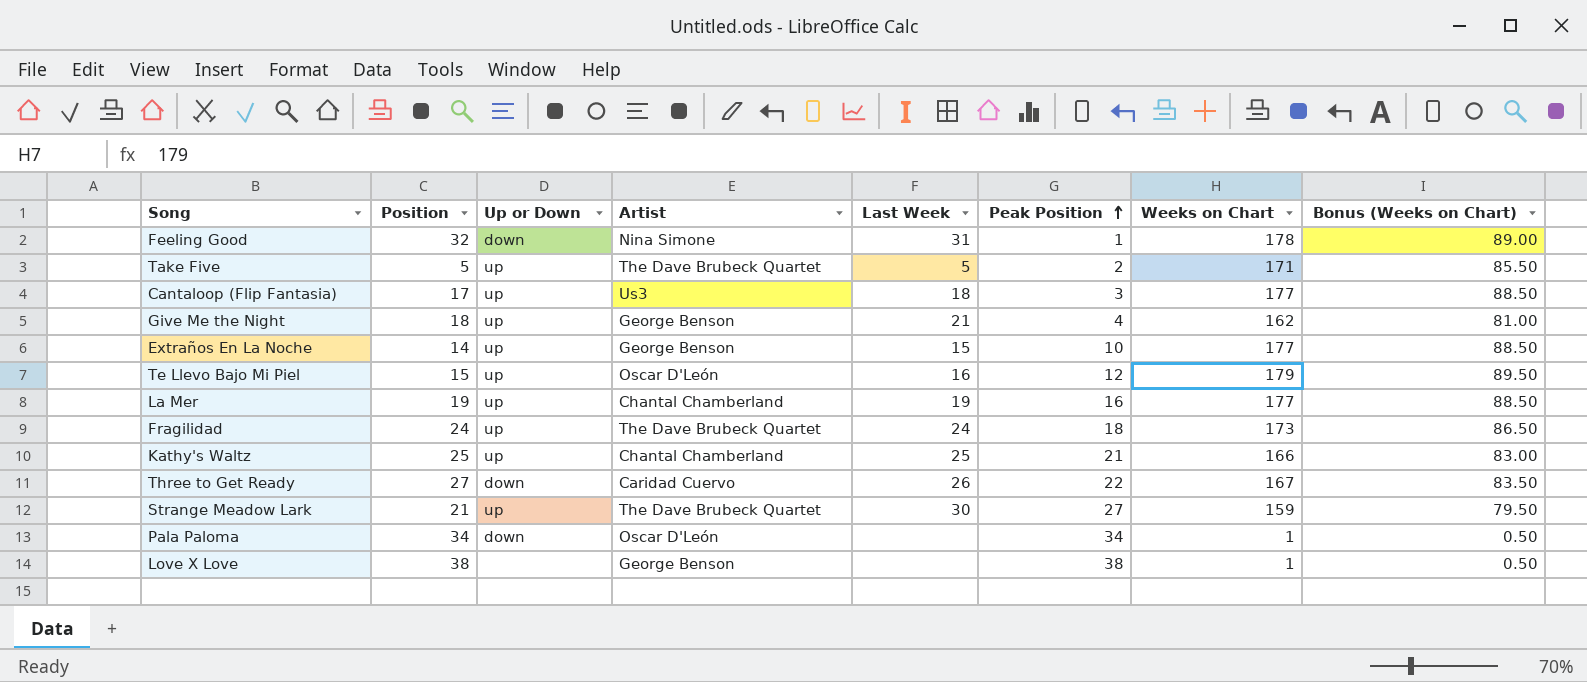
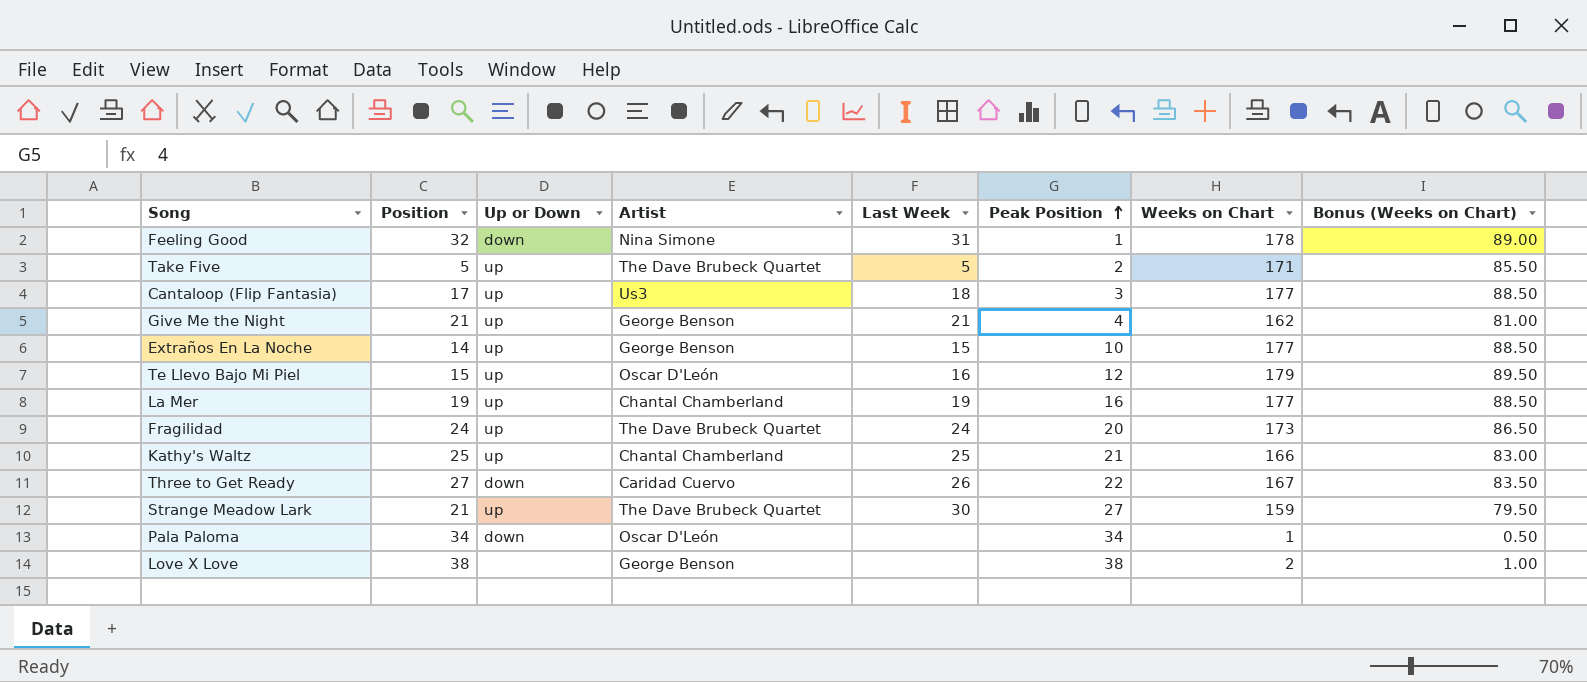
Give Me the Night | Position: 18 -> 21
Fragilidad | Peak Position: 18 -> 20
Love X Love | Weeks on Chart: 1 -> 2
Love X Love | Bonus (Weeks on Chart): 0.50 -> 1.00

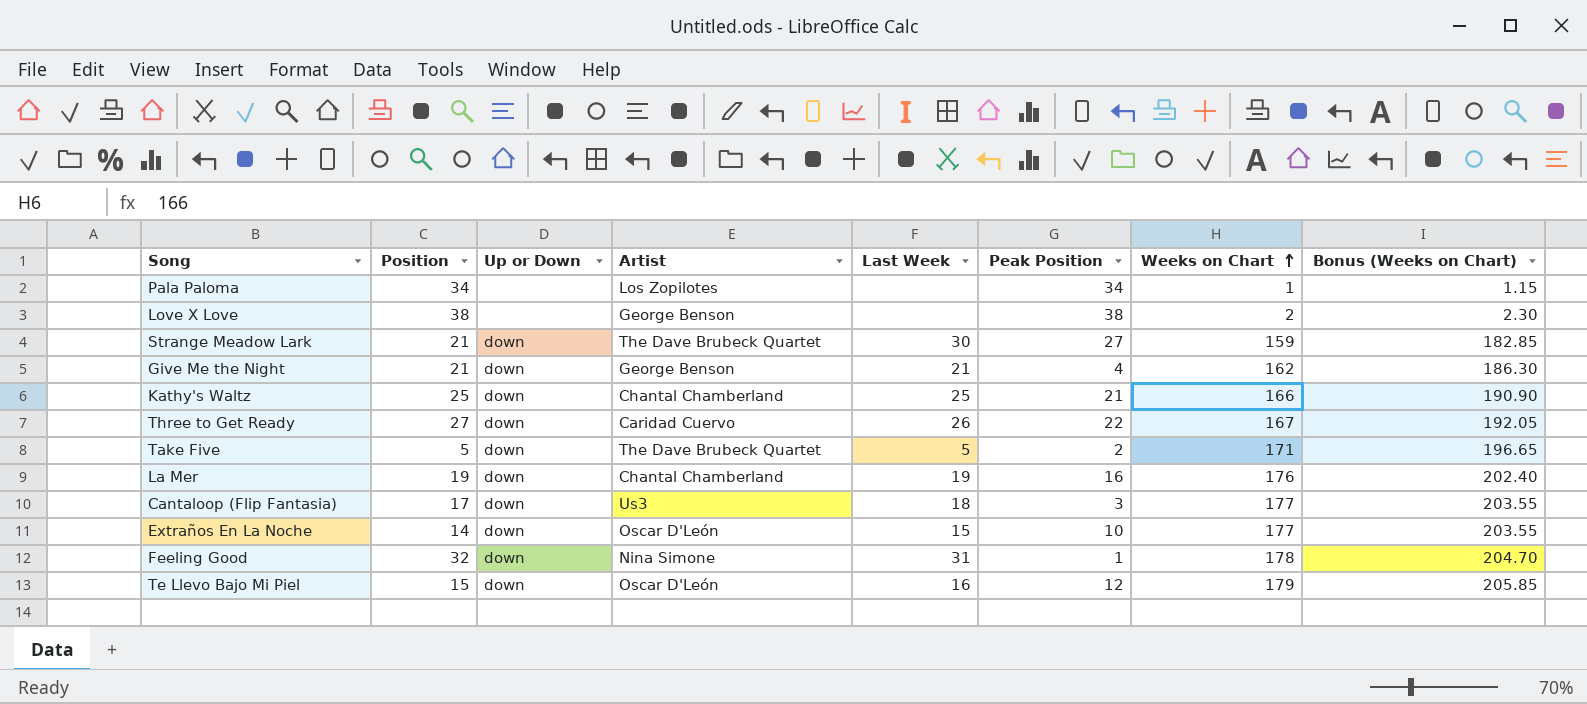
row order: Peak Position ascending -> Weeks on Chart ascending
column Bonus (Weeks on Chart) | formula: [Weeks on Chart] * 0.5 -> [Weeks on Chart] * 1.15
row Fragilidad: 24 | up | The Dave Brubeck Quartet | 24 | 20 | 173 | 86.50 -> none
Pala Paloma | Up or Down: down -> none
Pala Paloma | Artist: Oscar D'León -> Los Zopilotes
Strange Meadow Lark | Up or Down: up -> down
Give Me the Night | Up or Down: up -> down
Kathy's Waltz | Up or Down: up -> down
Take Five | Up or Down: up -> down
La Mer | Up or Down: up -> down
La Mer | Weeks on Chart: 177 -> 176
Cantaloop (Flip Fantasia) | Up or Down: up -> down
Extraños En La Noche | Up or Down: up -> down
Extraños En La Noche | Artist: George Benson -> Oscar D'León
Te Llevo Bajo Mi Piel | Up or Down: up -> down

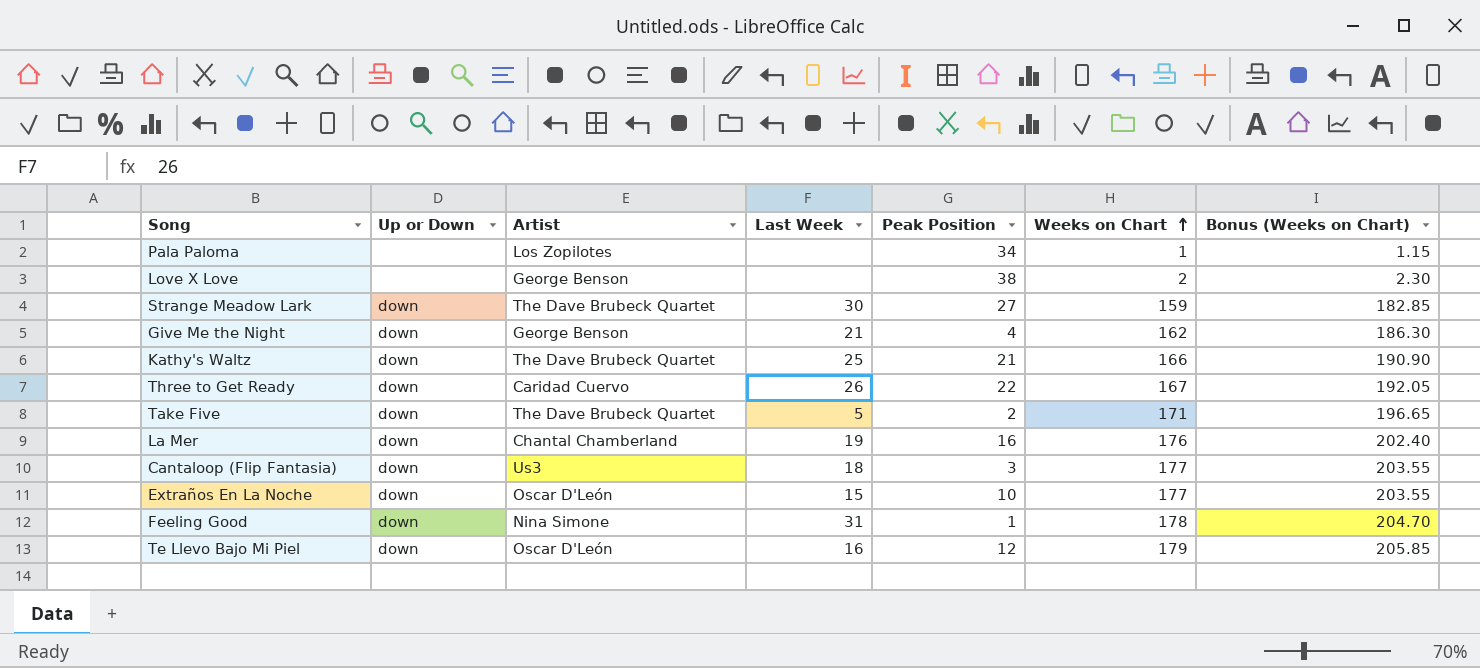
column Position | position: 2 -> none
Kathy's Waltz | Artist: Chantal Chamberland -> The Dave Brubeck Quartet

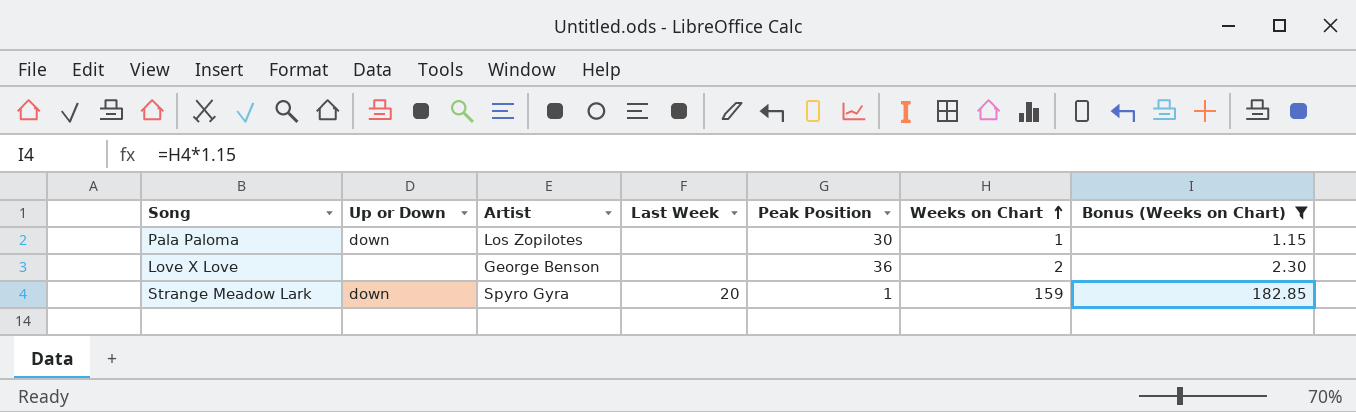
filter: none -> Bonus (Weeks on Chart) <= 182.85
Pala Paloma | Up or Down: none -> down
Pala Paloma | Peak Position: 34 -> 30
Love X Love | Peak Position: 38 -> 36
Strange Meadow Lark | Artist: The Dave Brubeck Quartet -> Spyro Gyra
Strange Meadow Lark | Last Week: 30 -> 20
Strange Meadow Lark | Peak Position: 27 -> 1

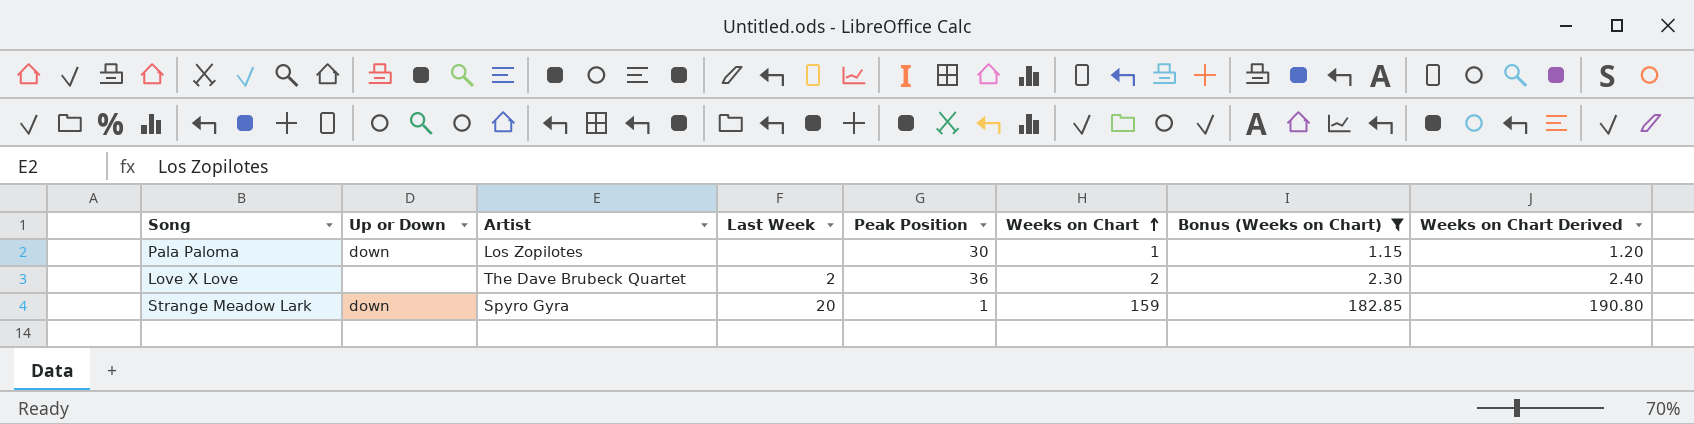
column Weeks on Chart Derived | formula: none -> [Weeks on Chart] * 1.2
Love X Love | Artist: George Benson -> The Dave Brubeck Quartet
Love X Love | Last Week: none -> 2

